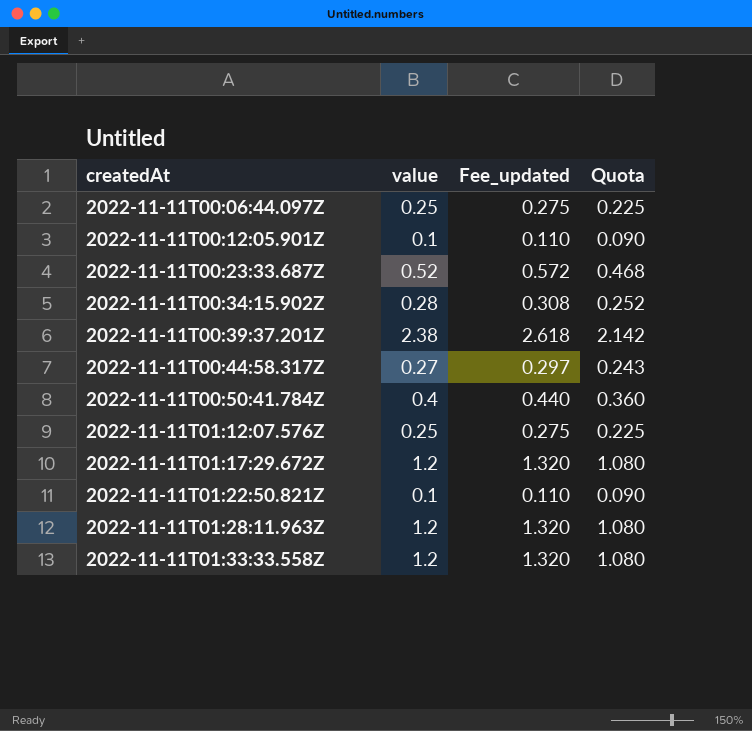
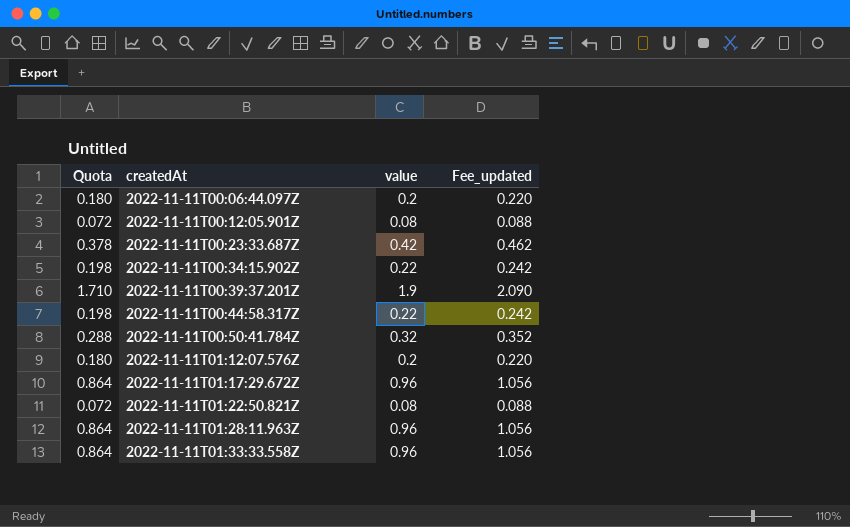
column Quota | position: 4 -> 1
2022-11-11T00:06:44.097Z | Quota: 0.225 -> 0.180
2022-11-11T00:06:44.097Z | value: 0.25 -> 0.2
2022-11-11T00:06:44.097Z | Fee_updated: 0.275 -> 0.220
2022-11-11T00:12:05.901Z | Quota: 0.090 -> 0.072
2022-11-11T00:12:05.901Z | value: 0.1 -> 0.08
2022-11-11T00:12:05.901Z | Fee_updated: 0.110 -> 0.088
2022-11-11T00:23:33.687Z | Quota: 0.468 -> 0.378
2022-11-11T00:23:33.687Z | value: 0.52 -> 0.42
2022-11-11T00:23:33.687Z | Fee_updated: 0.572 -> 0.462
2022-11-11T00:34:15.902Z | Quota: 0.252 -> 0.198
2022-11-11T00:34:15.902Z | value: 0.28 -> 0.22
2022-11-11T00:34:15.902Z | Fee_updated: 0.308 -> 0.242
2022-11-11T00:39:37.201Z | Quota: 2.142 -> 1.710
2022-11-11T00:39:37.201Z | value: 2.38 -> 1.9
2022-11-11T00:39:37.201Z | Fee_updated: 2.618 -> 2.090
2022-11-11T00:44:58.317Z | Quota: 0.243 -> 0.198
2022-11-11T00:44:58.317Z | value: 0.27 -> 0.22
2022-11-11T00:44:58.317Z | Fee_updated: 0.297 -> 0.242
2022-11-11T00:50:41.784Z | Quota: 0.360 -> 0.288
2022-11-11T00:50:41.784Z | value: 0.4 -> 0.32
2022-11-11T00:50:41.784Z | Fee_updated: 0.440 -> 0.352
2022-11-11T01:12:07.576Z | Quota: 0.225 -> 0.180
2022-11-11T01:12:07.576Z | value: 0.25 -> 0.2
2022-11-11T01:12:07.576Z | Fee_updated: 0.275 -> 0.220
2022-11-11T01:17:29.672Z | Quota: 1.080 -> 0.864
2022-11-11T01:17:29.672Z | value: 1.2 -> 0.96
2022-11-11T01:17:29.672Z | Fee_updated: 1.320 -> 1.056
2022-11-11T01:22:50.821Z | Quota: 0.090 -> 0.072
2022-11-11T01:22:50.821Z | value: 0.1 -> 0.08
2022-11-11T01:22:50.821Z | Fee_updated: 0.110 -> 0.088
2022-11-11T01:28:11.963Z | Quota: 1.080 -> 0.864
2022-11-11T01:28:11.963Z | value: 1.2 -> 0.96
2022-11-11T01:28:11.963Z | Fee_updated: 1.320 -> 1.056
2022-11-11T01:33:33.558Z | Quota: 1.080 -> 0.864
2022-11-11T01:33:33.558Z | value: 1.2 -> 0.96
2022-11-11T01:33:33.558Z | Fee_updated: 1.320 -> 1.056

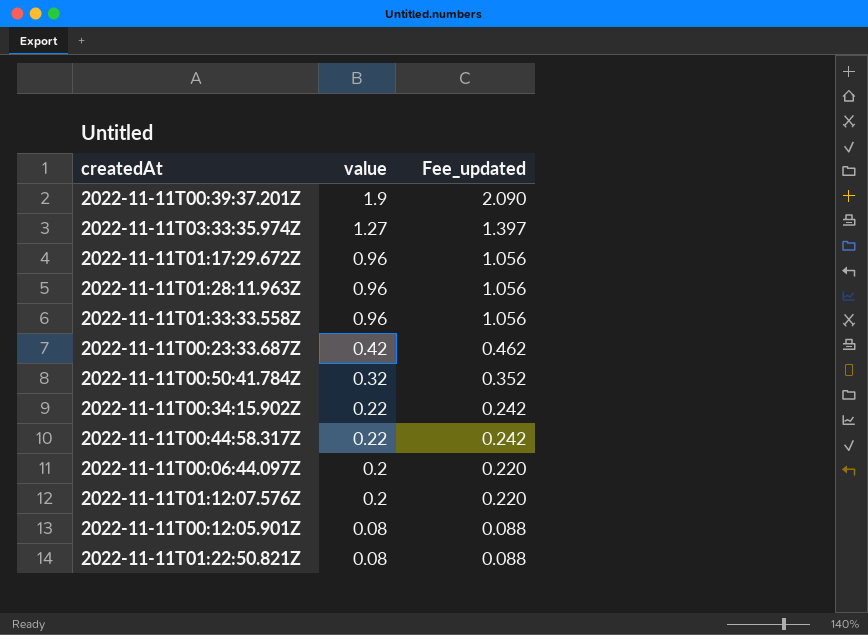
row order: createdAt ascending -> value descending
column Quota | formula: [value] * 0.9 -> none
row 2022-11-11T03:33:35.974Z: none -> 1.27 | 1.397

